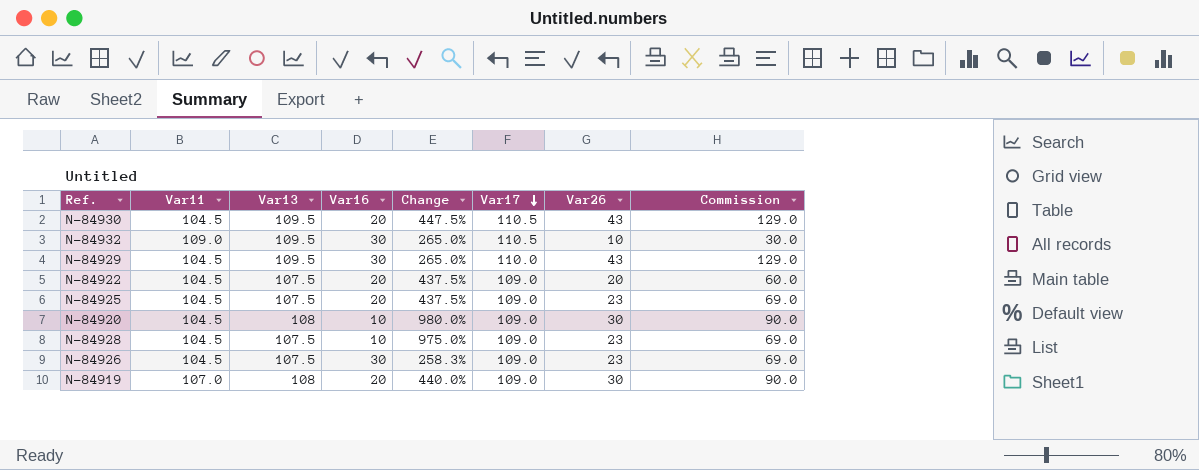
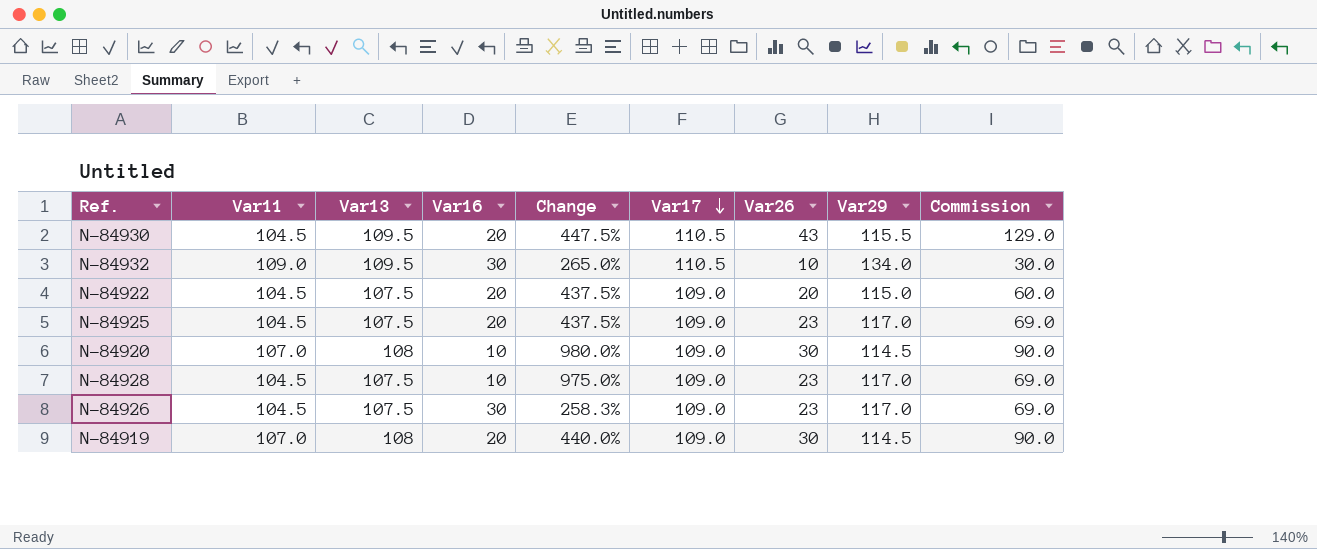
column Var29 | position: none -> 8
row N-84929: 104.5 | 109.5 | 30 | 265.0% | 110.0 | 43 | 129.0 -> none
N-84920 | Var11: 104.5 -> 107.0

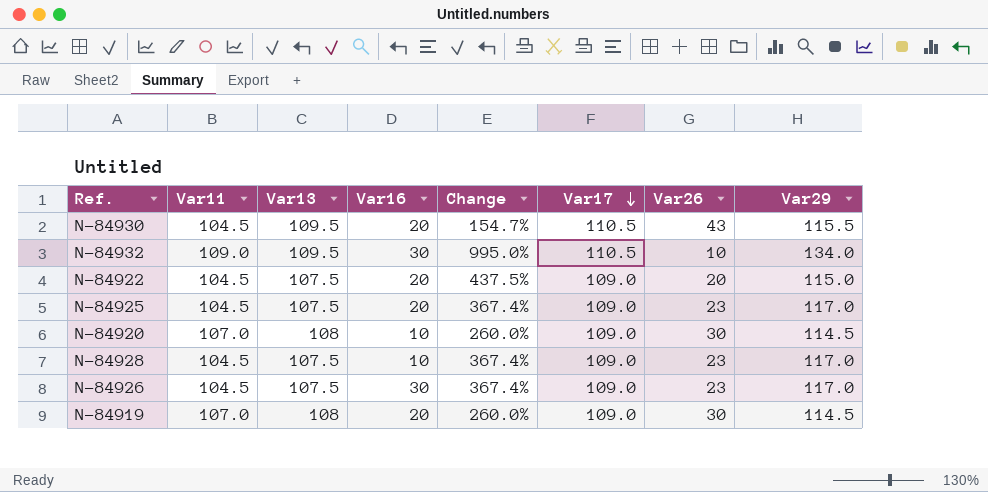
column Commission | formula: [Var26] * 3 -> none
column Change | formula: ([Var13] - [Var16]) / [Var16] -> ([Var13] - [Var26]) / [Var26]

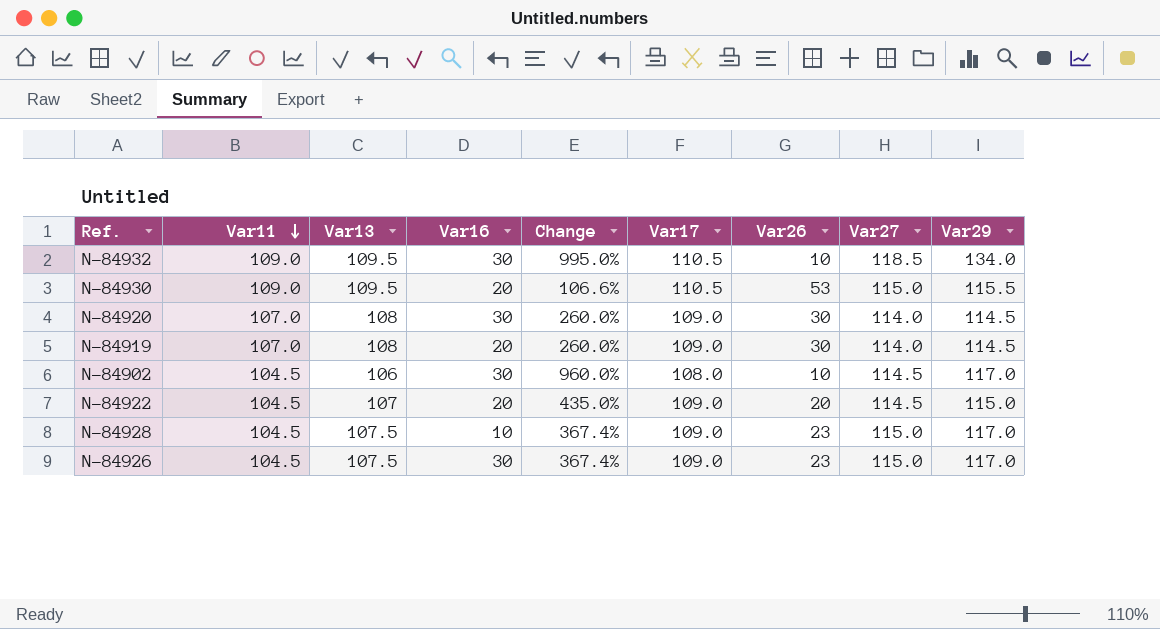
row order: Var17 descending -> Var11 descending
column Var27 | position: none -> 8
row N-84925: 104.5 | 107.5 | 20 | 367.4% | 109.0 | 23 | 117.0 -> none
N-84930 | Var11: 104.5 -> 109.0
N-84930 | Change: 154.7% -> 106.6%
N-84930 | Var26: 43 -> 53
N-84920 | Var16: 10 -> 30
row N-84902: none -> 104.5 | 106 | 30 | 960.0% | 108.0 | 10 | 114.5 | 117.0
N-84922 | Var13: 107.5 -> 107
N-84922 | Change: 437.5% -> 435.0%

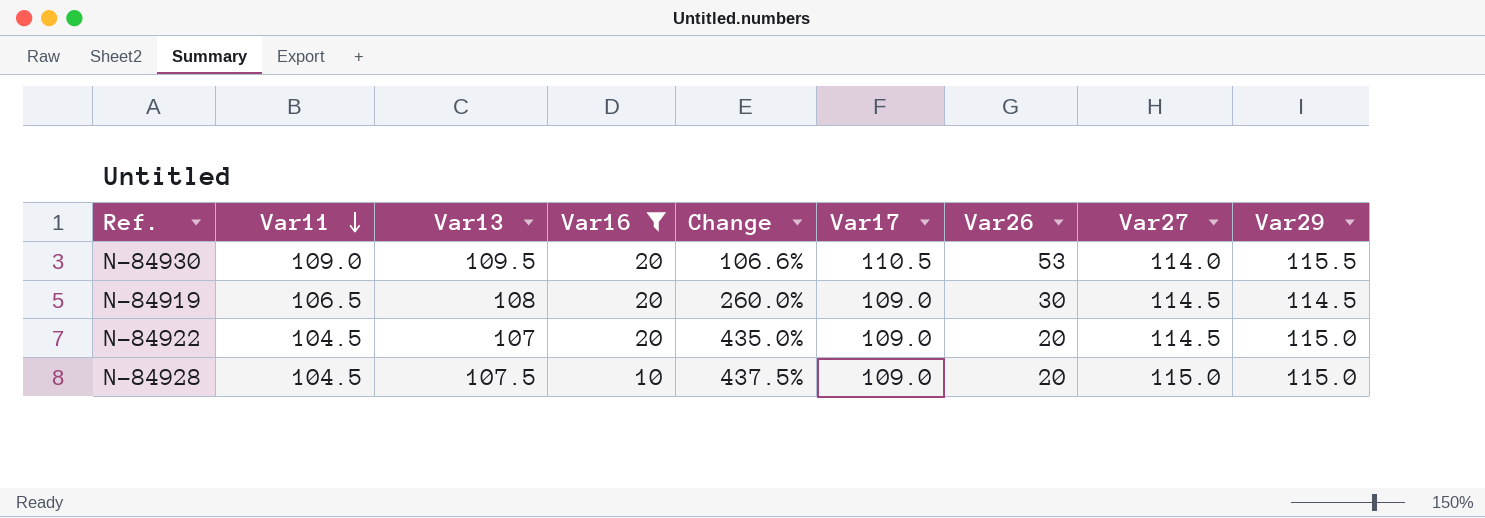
filter: none -> Var16 != 30
N-84930 | Var27: 115.0 -> 114.0
N-84919 | Var11: 107.0 -> 106.5
N-84919 | Var27: 114.0 -> 114.5
N-84928 | Change: 367.4% -> 437.5%
N-84928 | Var26: 23 -> 20
N-84928 | Var29: 117.0 -> 115.0

